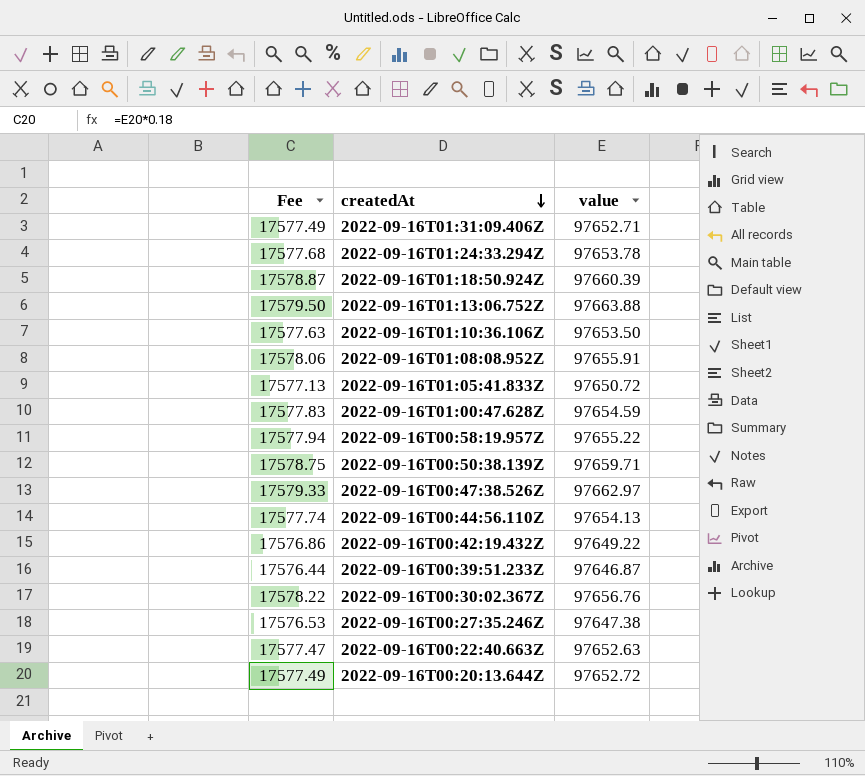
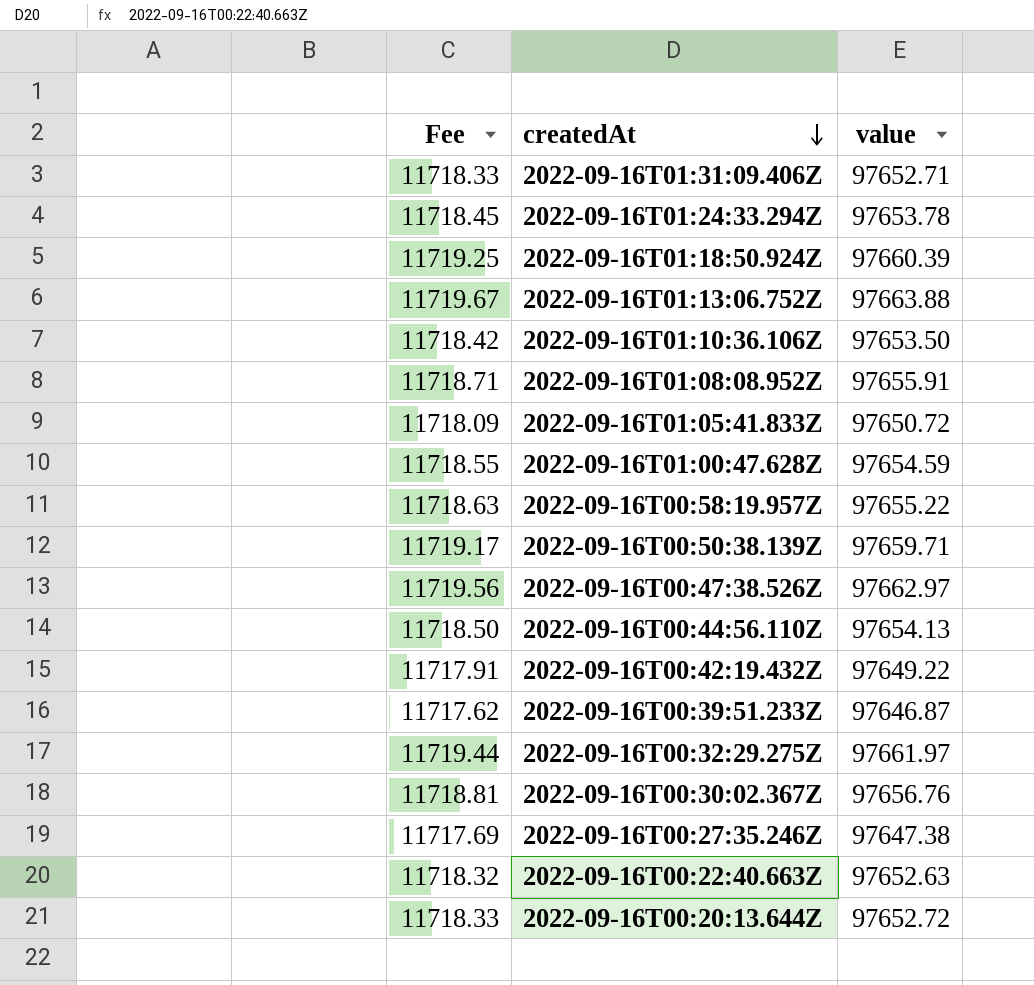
column Fee | formula: [value] * 0.18 -> [value] * 0.12
row 2022-09-16T00:32:29.275Z: none -> 11719.44 | 97661.97

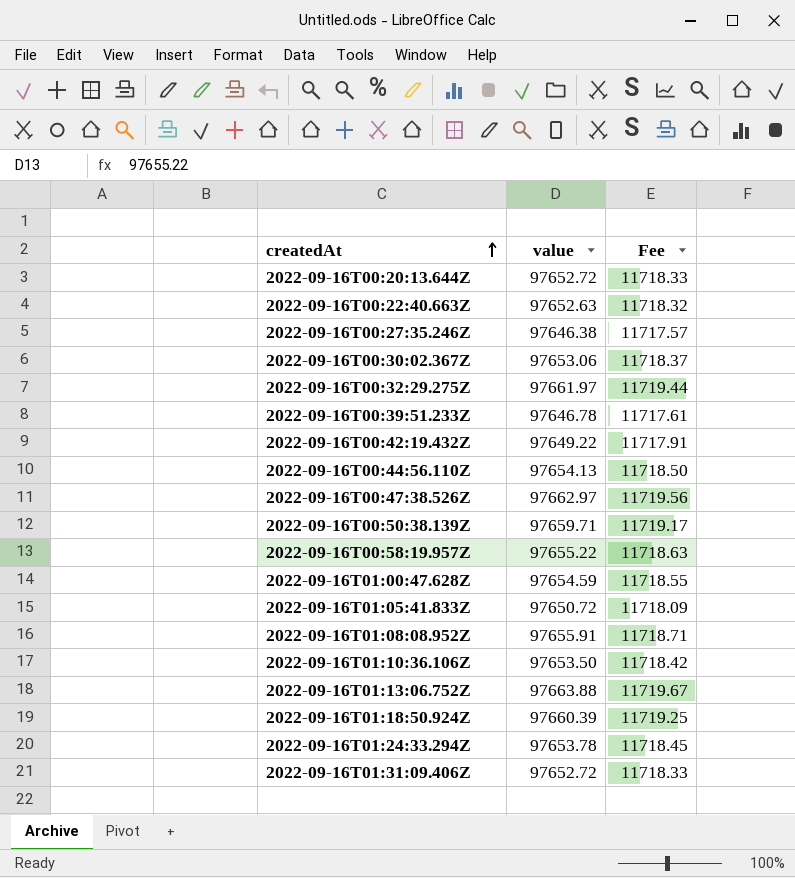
row order: createdAt descending -> createdAt ascending
column Fee | position: 1 -> 3
2022-09-16T00:27:35.246Z | value: 97647.38 -> 97646.38
2022-09-16T00:27:35.246Z | Fee: 11717.69 -> 11717.57
2022-09-16T00:30:02.367Z | value: 97656.76 -> 97653.06
2022-09-16T00:30:02.367Z | Fee: 11718.81 -> 11718.37
2022-09-16T00:39:51.233Z | value: 97646.87 -> 97646.78
2022-09-16T00:39:51.233Z | Fee: 11717.62 -> 11717.61
2022-09-16T01:31:09.406Z | value: 97652.71 -> 97652.72

